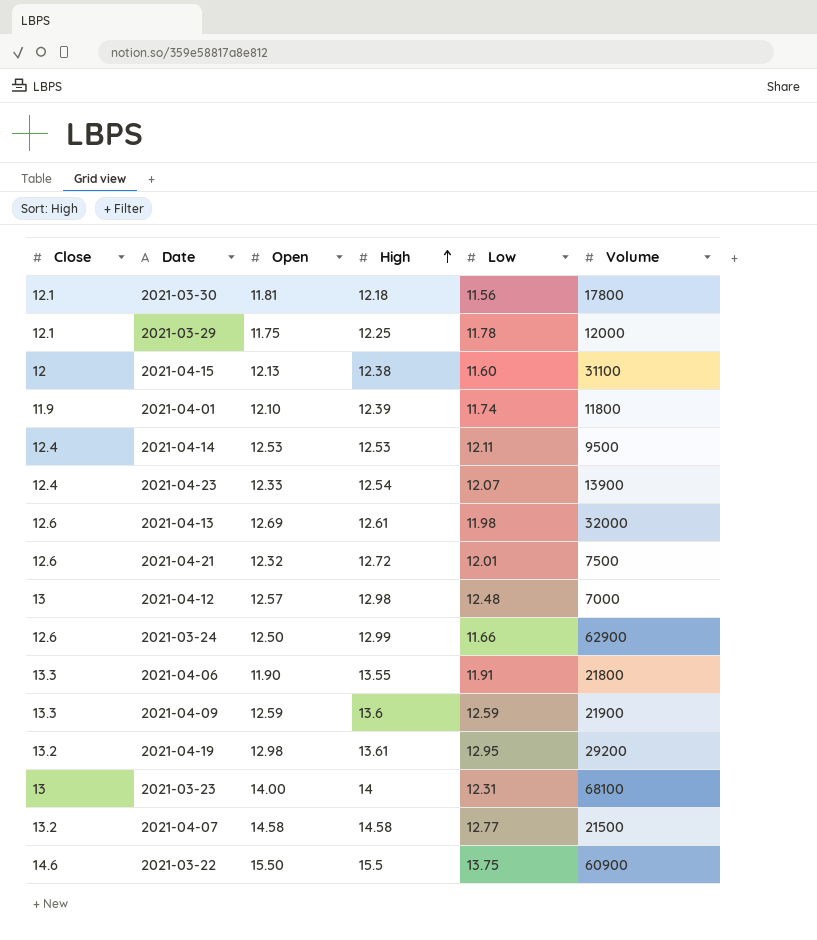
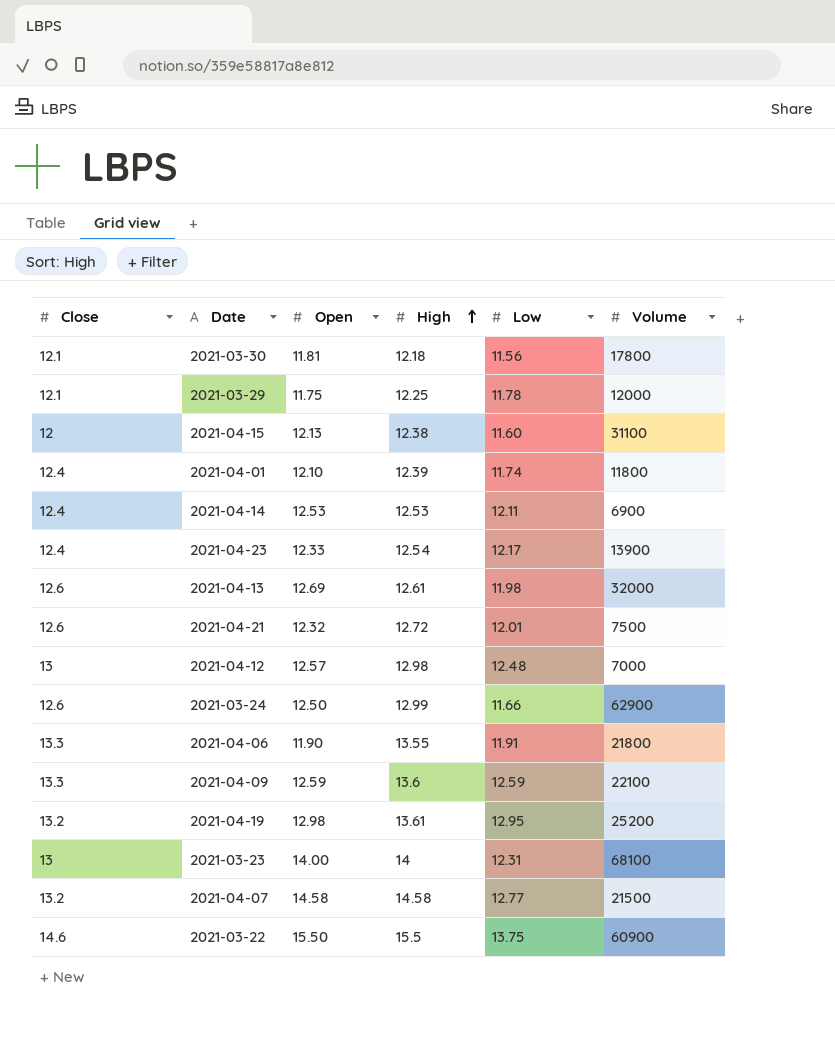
2021-04-01 | Close: 11.9 -> 12.4
2021-04-14 | Volume: 9500 -> 6900
2021-04-23 | Low: 12.07 -> 12.17
2021-04-09 | Volume: 21900 -> 22100
2021-04-19 | Volume: 29200 -> 25200

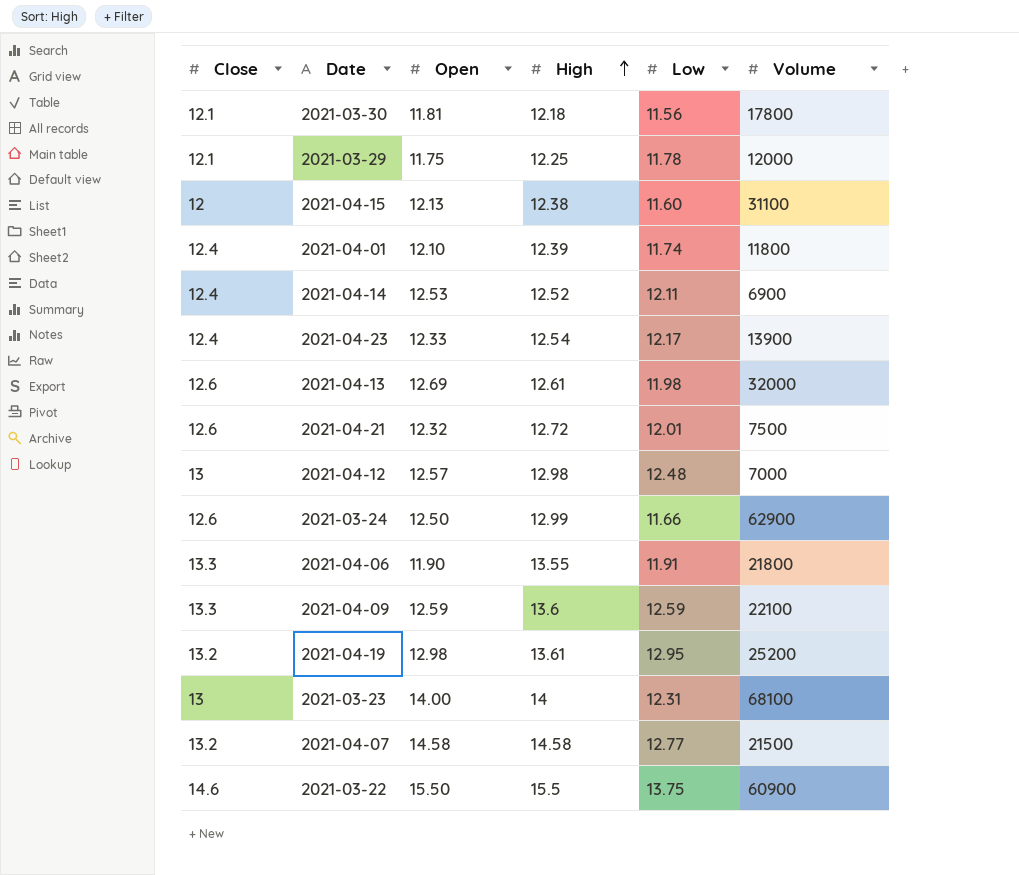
2021-04-14 | High: 12.53 -> 12.52

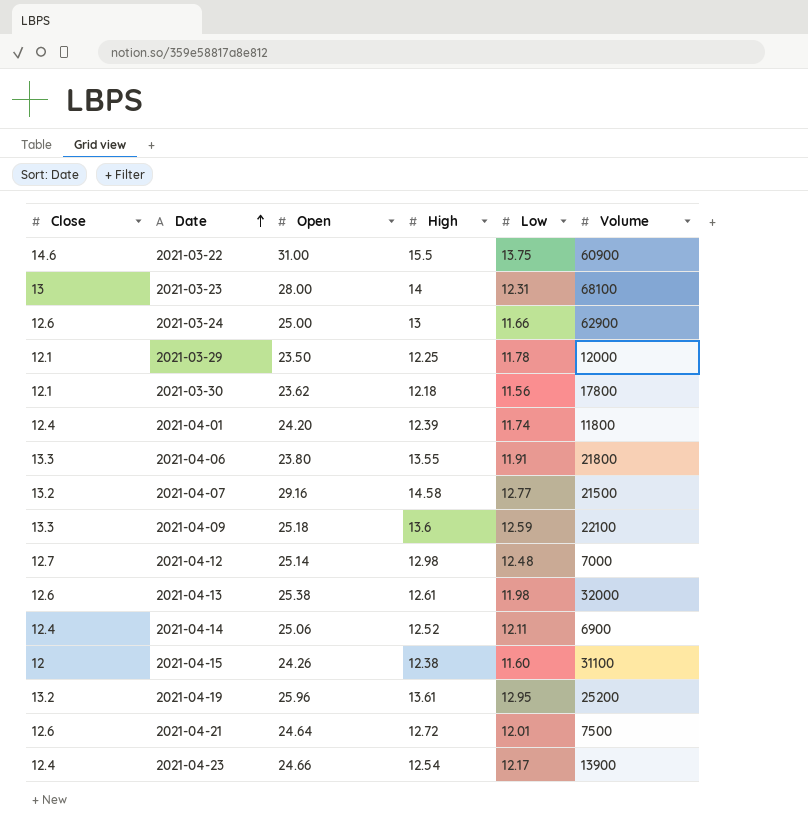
row order: High ascending -> Date ascending
2021-03-22 | Open: 15.50 -> 31.00
2021-03-23 | Open: 14.00 -> 28.00
2021-03-24 | Open: 12.50 -> 25.00
2021-03-24 | High: 12.99 -> 13
2021-03-29 | Open: 11.75 -> 23.50
2021-03-30 | Open: 11.81 -> 23.62
2021-04-01 | Open: 12.10 -> 24.20
2021-04-06 | Open: 11.90 -> 23.80
2021-04-07 | Open: 14.58 -> 29.16
2021-04-09 | Open: 12.59 -> 25.18
2021-04-12 | Close: 13 -> 12.7
2021-04-12 | Open: 12.57 -> 25.14
2021-04-13 | Open: 12.69 -> 25.38
2021-04-14 | Open: 12.53 -> 25.06
2021-04-15 | Open: 12.13 -> 24.26
2021-04-19 | Open: 12.98 -> 25.96
2021-04-21 | Open: 12.32 -> 24.64
2021-04-23 | Open: 12.33 -> 24.66

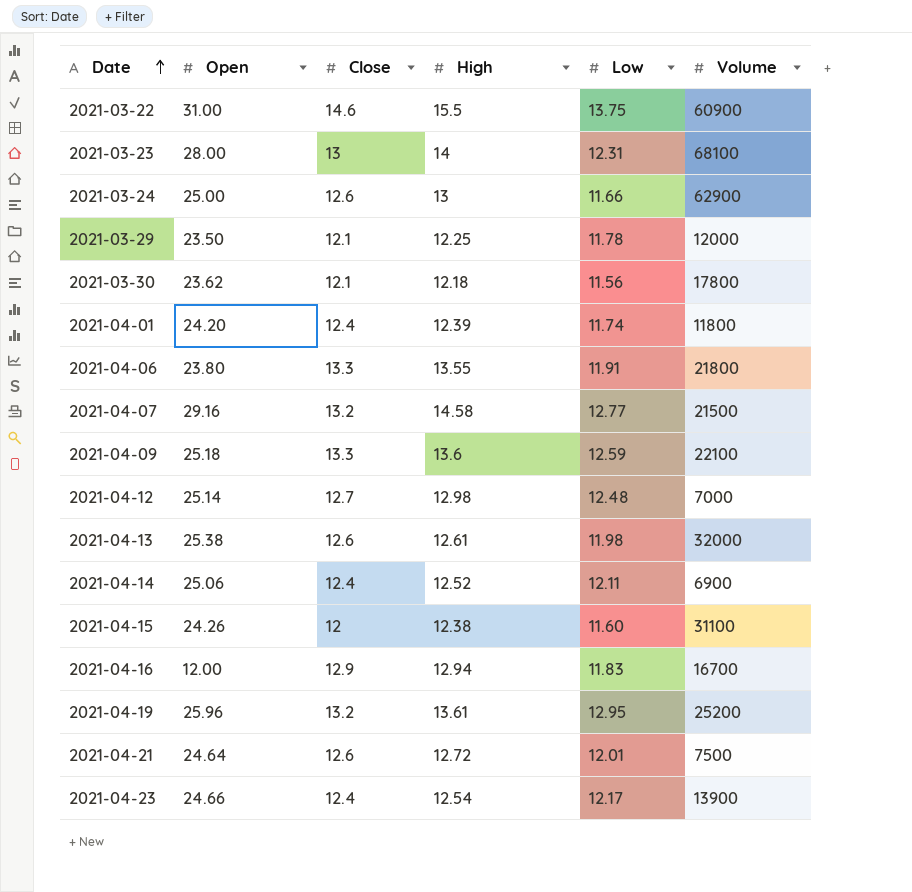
column Close | position: 1 -> 3
row 2021-04-16: none -> 12.00 | 12.9 | 12.94 | 11.83 | 16700

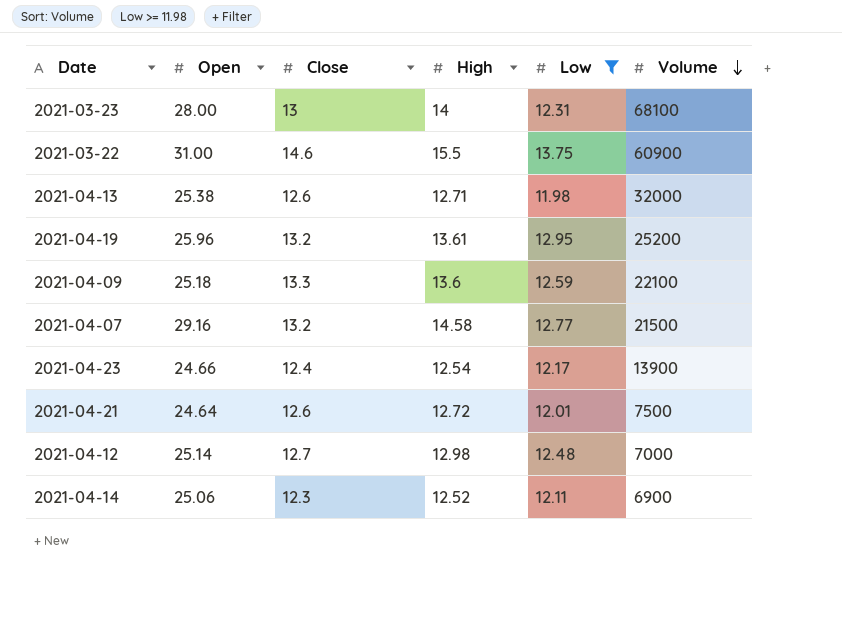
filter: none -> Low >= 11.98
row order: Date ascending -> Volume descending
2021-04-13 | High: 12.61 -> 12.71
2021-04-14 | Close: 12.4 -> 12.3

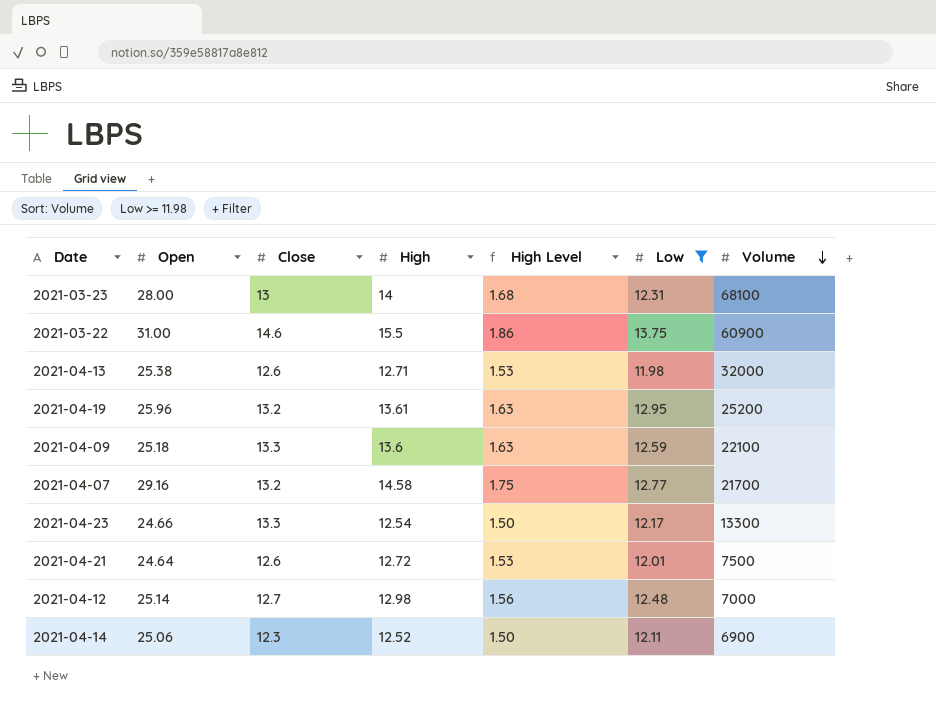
column High Level | formula: none -> [High] * 0.12
2021-04-07 | Volume: 21500 -> 21700
2021-04-23 | Close: 12.4 -> 13.3
2021-04-23 | Volume: 13900 -> 13300

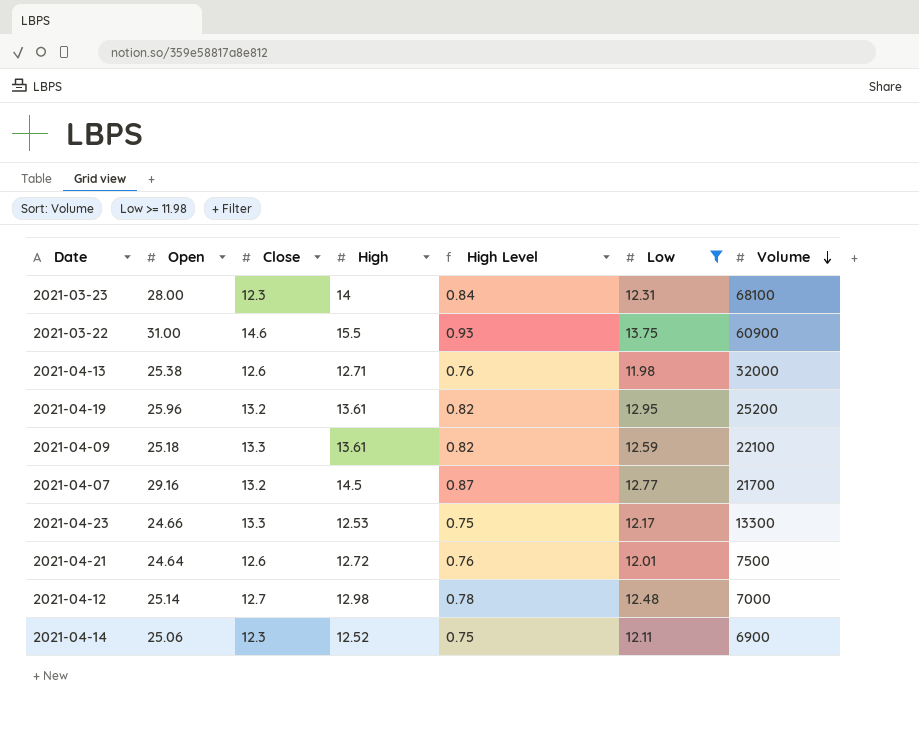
column High Level | formula: [High] * 0.12 -> [High] * 0.06
2021-03-23 | Close: 13 -> 12.3
2021-04-09 | High: 13.6 -> 13.61
2021-04-07 | High: 14.58 -> 14.5
2021-04-23 | High: 12.54 -> 12.53

